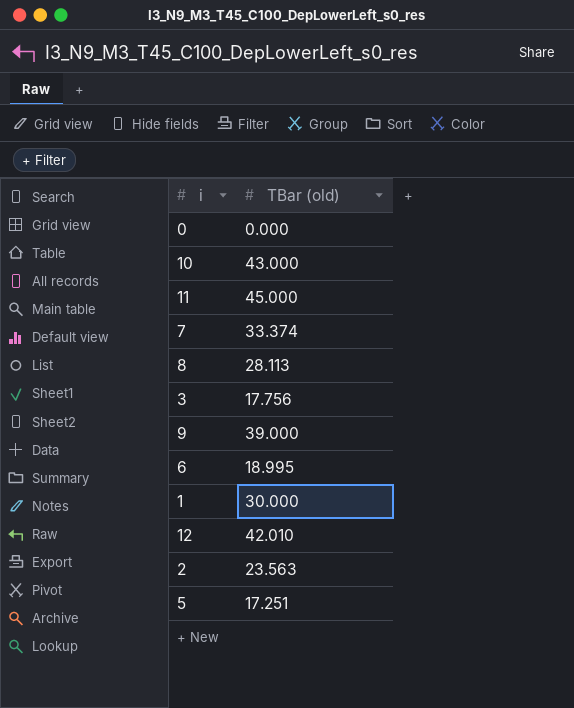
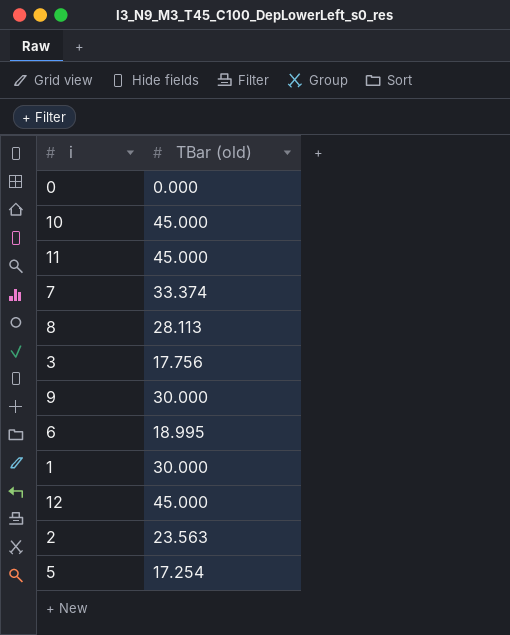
10 | TBar (old): 43.000 -> 45.000
9 | TBar (old): 39.000 -> 30.000
12 | TBar (old): 42.010 -> 45.000
5 | TBar (old): 17.251 -> 17.254

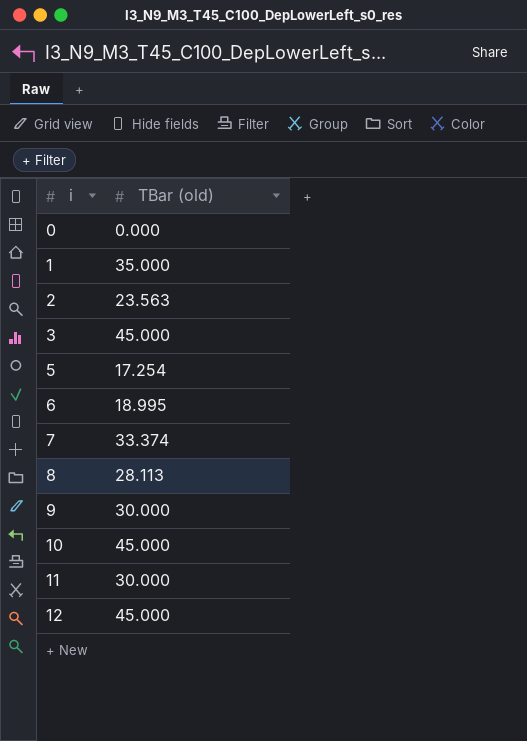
row order: none -> i ascending
1 | TBar (old): 30.000 -> 35.000
3 | TBar (old): 17.756 -> 45.000
11 | TBar (old): 45.000 -> 30.000

